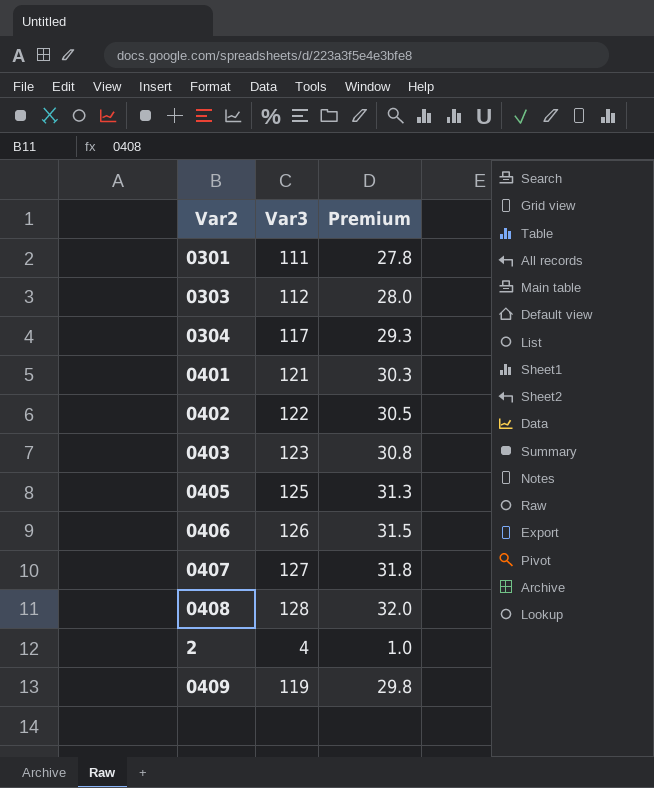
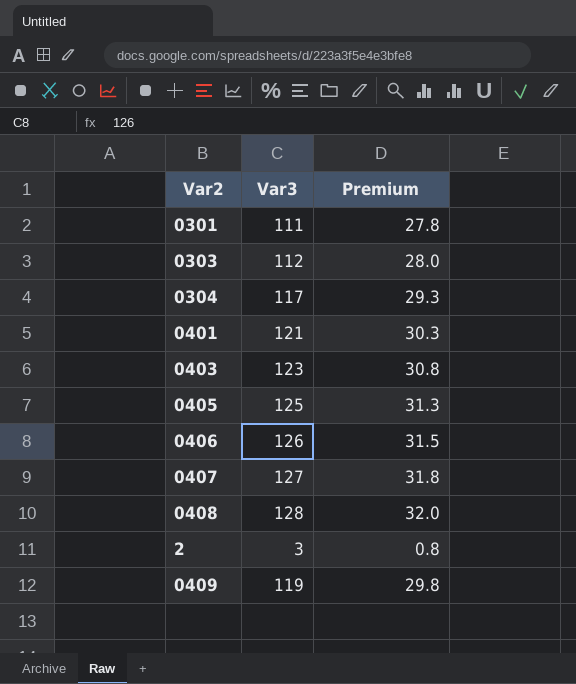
row 0402: 122 | 30.5 -> none
2 | Var3: 4 -> 3
2 | Premium: 1.0 -> 0.8

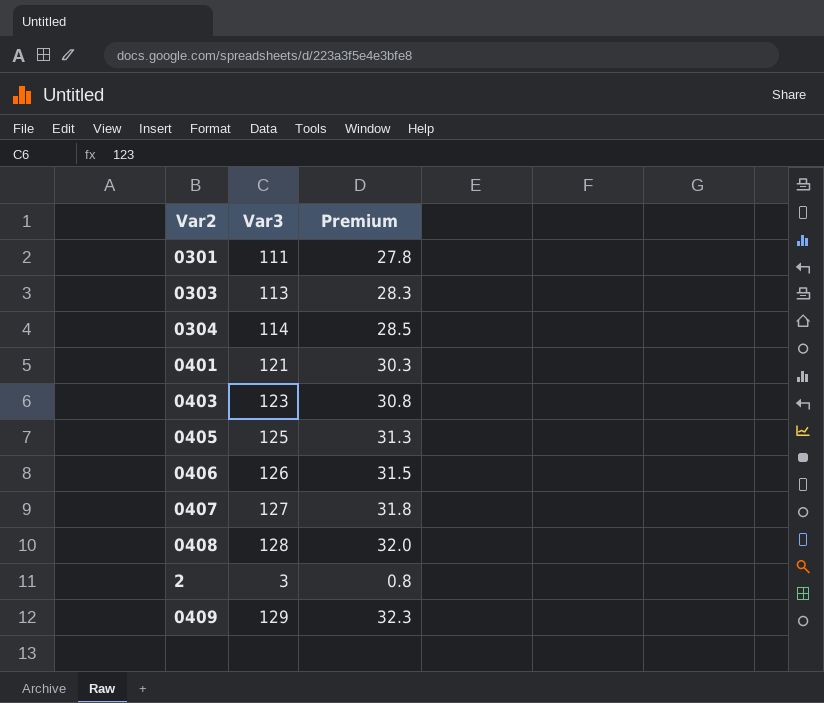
0303 | Var3: 112 -> 113
0303 | Premium: 28.0 -> 28.3
0304 | Var3: 117 -> 114
0304 | Premium: 29.3 -> 28.5
0409 | Var3: 119 -> 129
0409 | Premium: 29.8 -> 32.3

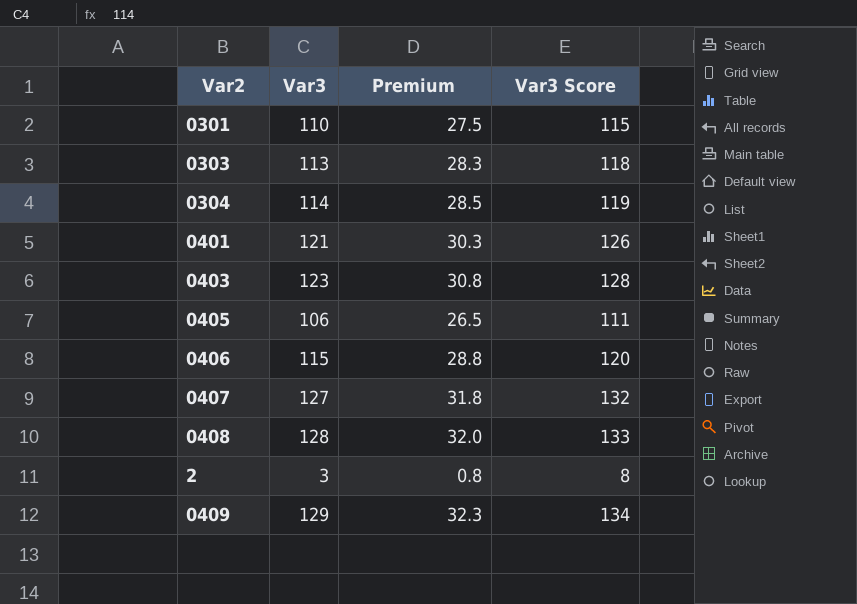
column Var3 Score | formula: none -> [Var3] + 5
0301 | Var3: 111 -> 110
0301 | Premium: 27.8 -> 27.5
0405 | Var3: 125 -> 106
0405 | Premium: 31.3 -> 26.5
0406 | Var3: 126 -> 115
0406 | Premium: 31.5 -> 28.8

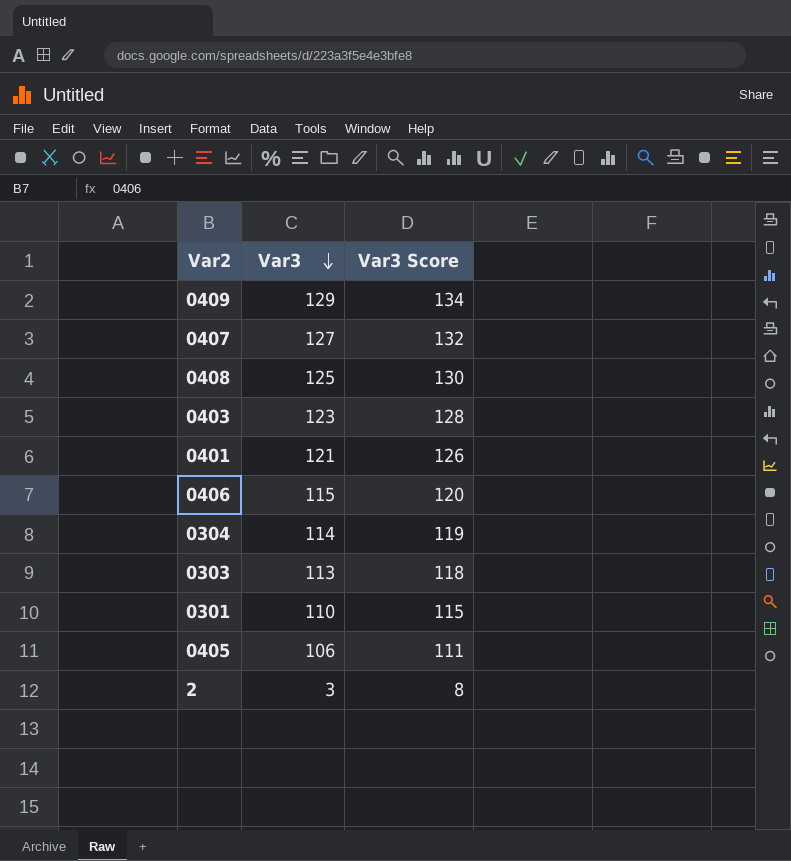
row order: none -> Var3 descending
column Premium | formula: [Var3] * 0.25 -> none
0408 | Var3: 128 -> 125
0408 | Var3 Score: 133 -> 130

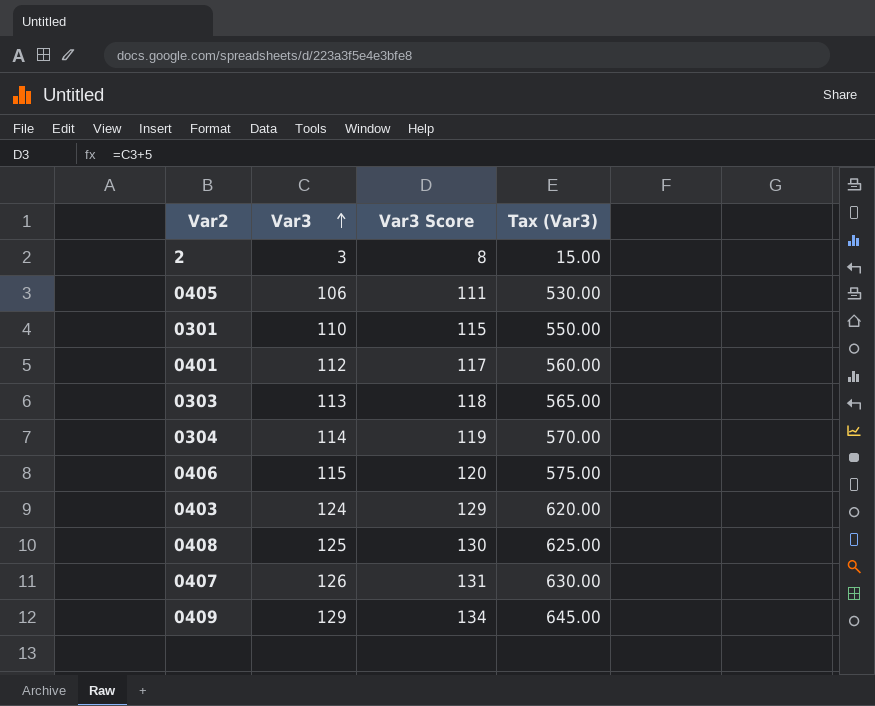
row order: Var3 descending -> Var3 ascending
column Tax (Var3) | formula: none -> [Var3] * 5
0401 | Var3: 121 -> 112
0401 | Var3 Score: 126 -> 117
0403 | Var3: 123 -> 124
0403 | Var3 Score: 128 -> 129
0407 | Var3: 127 -> 126
0407 | Var3 Score: 132 -> 131

